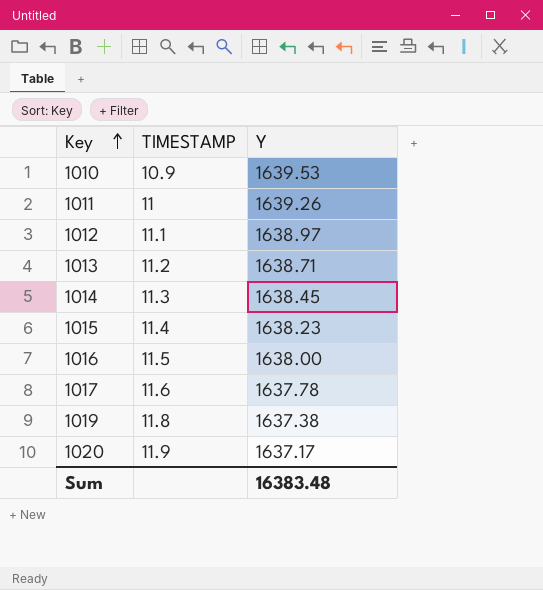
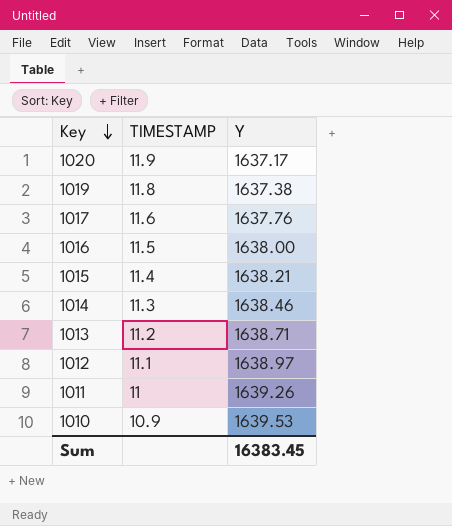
row order: Key ascending -> Key descending
1017 | Y: 1637.78 -> 1637.76
1015 | Y: 1638.23 -> 1638.21
1014 | Y: 1638.45 -> 1638.46
Sum | Y: 16383.48 -> 16383.45

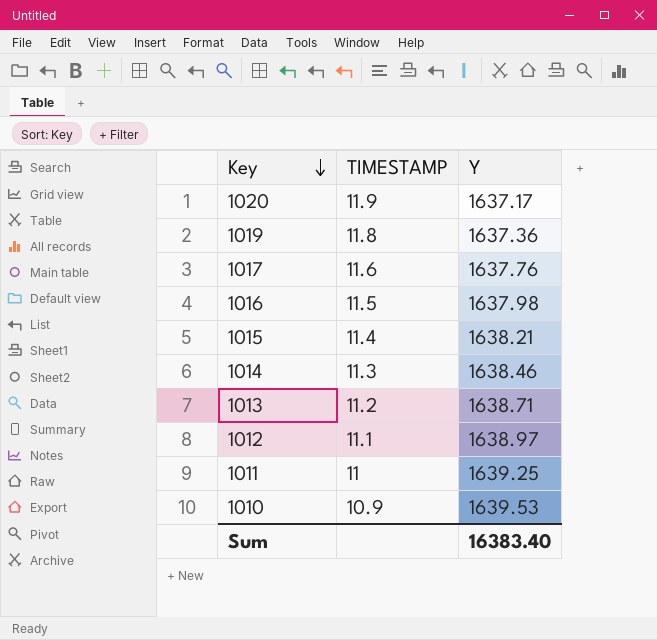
1019 | Y: 1637.38 -> 1637.36
1016 | Y: 1638.00 -> 1637.98
1011 | Y: 1639.26 -> 1639.25
Sum | Y: 16383.45 -> 16383.40

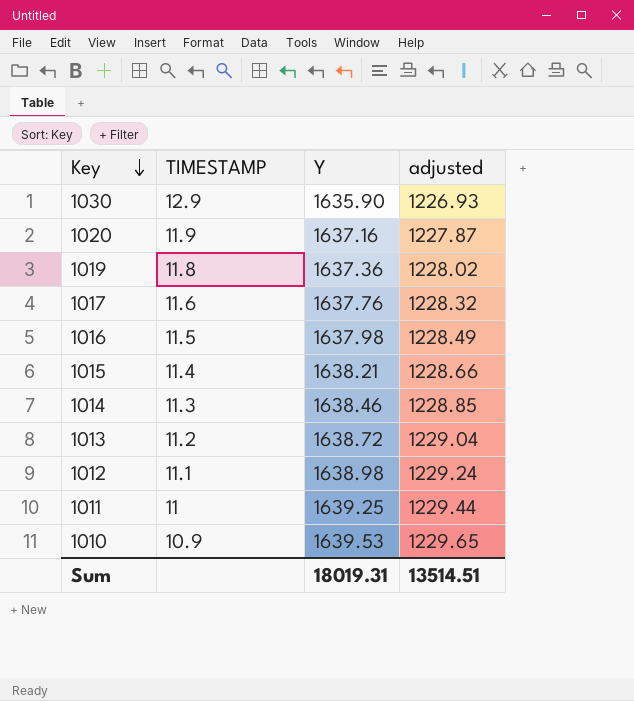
column adjusted | formula: none -> [Y] * 0.75
row 1030: none -> 12.9 | 1635.90 | 1226.93
1020 | Y: 1637.17 -> 1637.16
1013 | Y: 1638.71 -> 1638.72
1012 | Y: 1638.97 -> 1638.98
Sum | Y: 16383.40 -> 18019.31

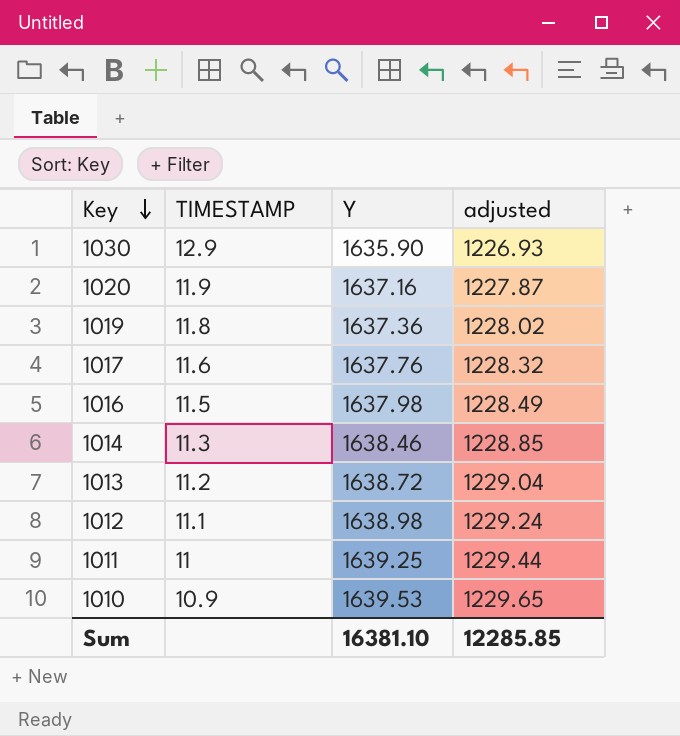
row 1015: 11.4 | 1638.21 | 1228.66 -> none
Sum | Y: 18019.31 -> 16381.10
Sum | adjusted: 13514.51 -> 12285.85

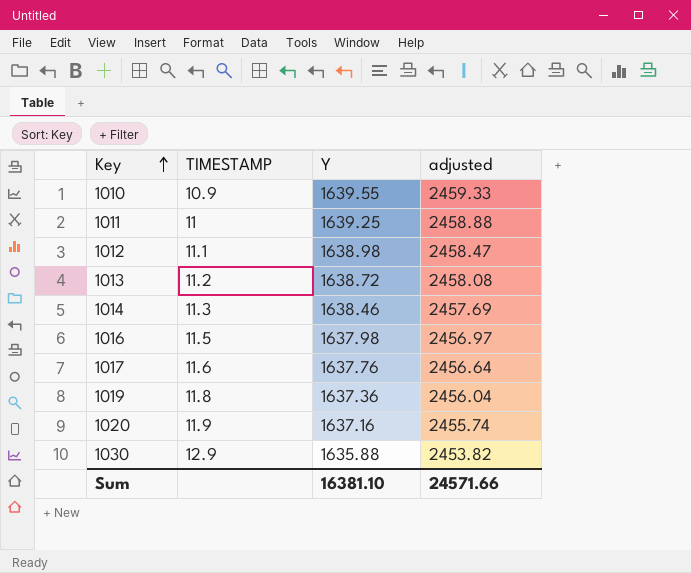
row order: Key descending -> Key ascending
column adjusted | formula: [Y] * 0.75 -> [Y] * 1.5
1010 | Y: 1639.53 -> 1639.55
1030 | Y: 1635.90 -> 1635.88
Sum | adjusted: 12285.85 -> 24571.66

